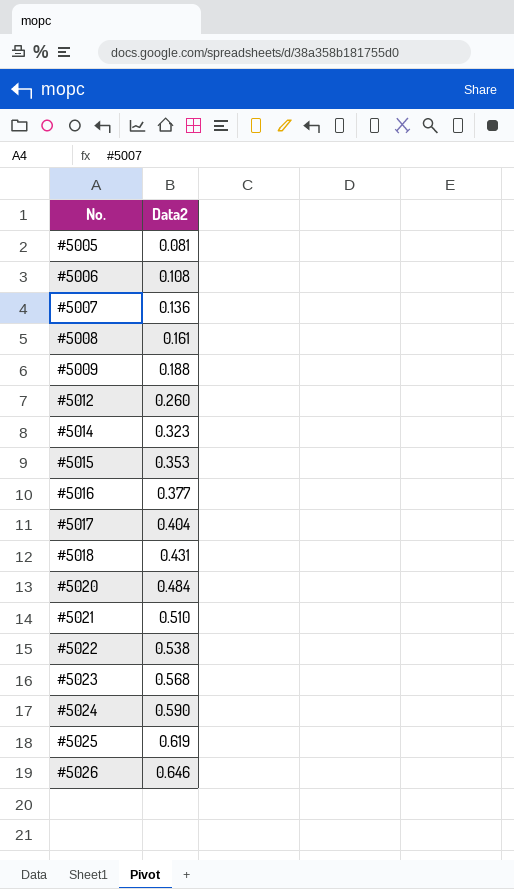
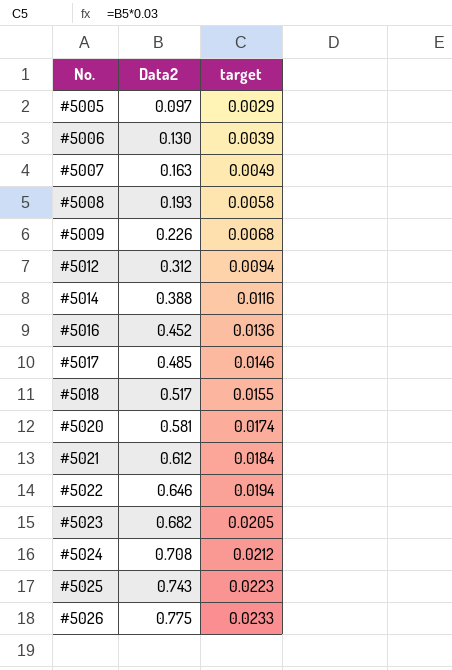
column target | formula: none -> [Data2] * 0.03
row #5015: 0.353 -> none
#5005 | Data2: 0.081 -> 0.097
#5006 | Data2: 0.108 -> 0.130
#5007 | Data2: 0.136 -> 0.163
#5008 | Data2: 0.161 -> 0.193
#5009 | Data2: 0.188 -> 0.226
#5012 | Data2: 0.260 -> 0.312
#5014 | Data2: 0.323 -> 0.388
#5016 | Data2: 0.377 -> 0.452
#5017 | Data2: 0.404 -> 0.485
#5018 | Data2: 0.431 -> 0.517
#5020 | Data2: 0.484 -> 0.581
#5021 | Data2: 0.510 -> 0.612
#5022 | Data2: 0.538 -> 0.646
#5023 | Data2: 0.568 -> 0.682
#5024 | Data2: 0.590 -> 0.708
#5025 | Data2: 0.619 -> 0.743
#5026 | Data2: 0.646 -> 0.775

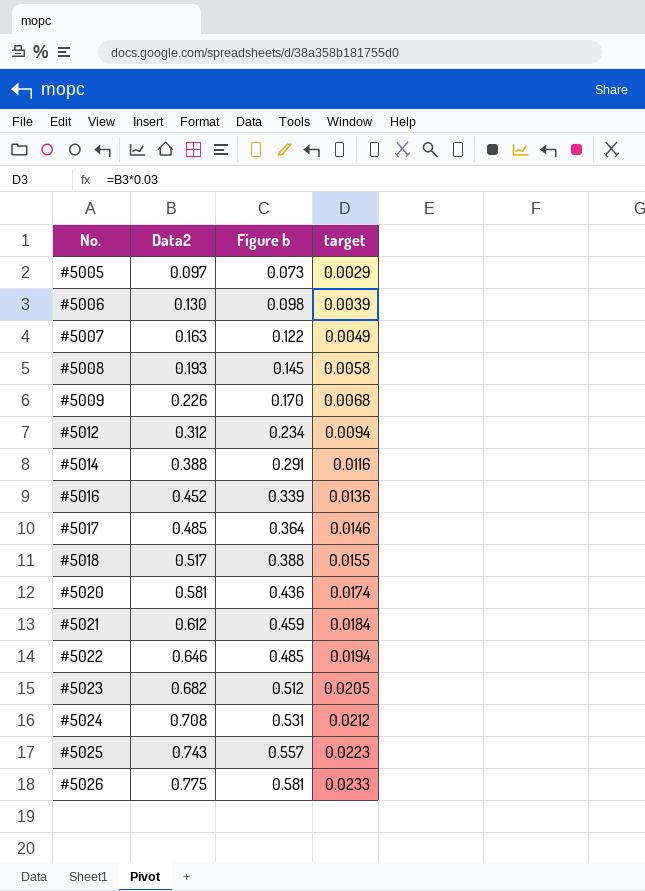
column Figure b | formula: none -> [Data2] * 0.75

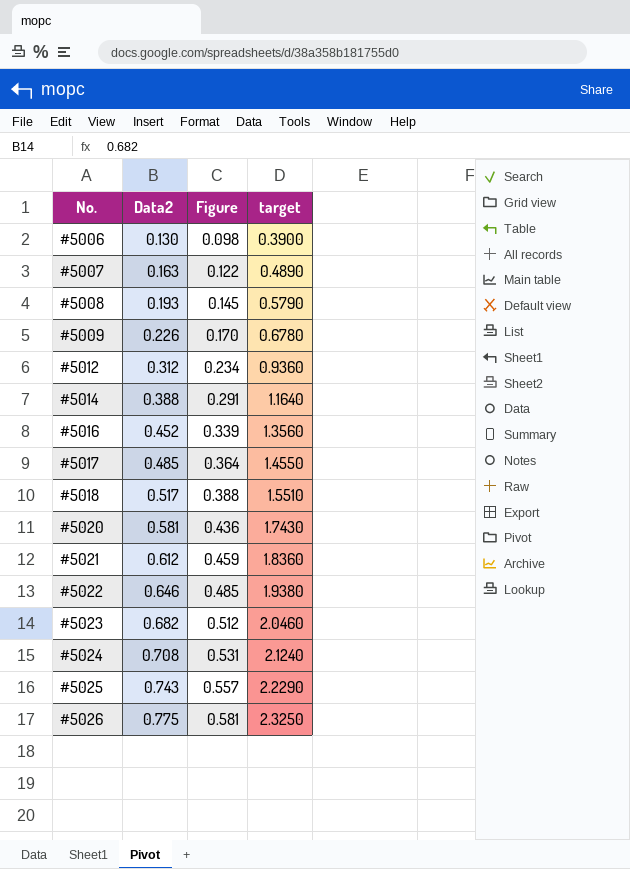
column name: Figure b -> Figure
column target | formula: [Data2] * 0.03 -> [Data2] * 3
row #5005: 0.097 | 0.073 | 0.0029 -> none

